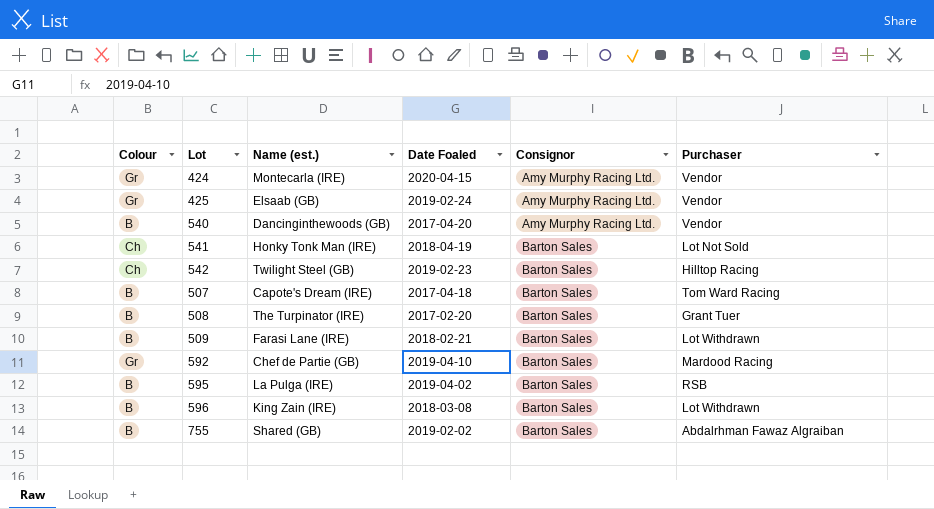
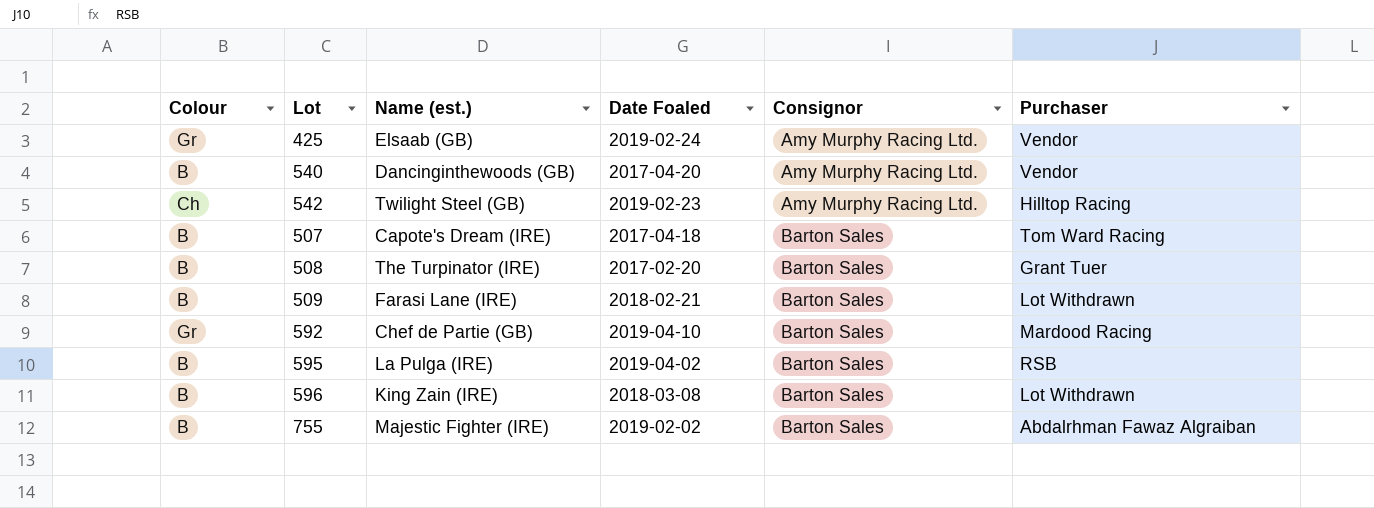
row 424: Gr | Montecarla (IRE) | 2020-04-15 | Amy Murphy Racing Ltd. | Vendor -> none
row 541: Ch | Honky Tonk Man (IRE) | 2018-04-19 | Barton Sales | Lot Not Sold -> none
542 | Consignor: Barton Sales -> Amy Murphy Racing Ltd.
755 | Name (est.): Shared (GB) -> Majestic Fighter (IRE)

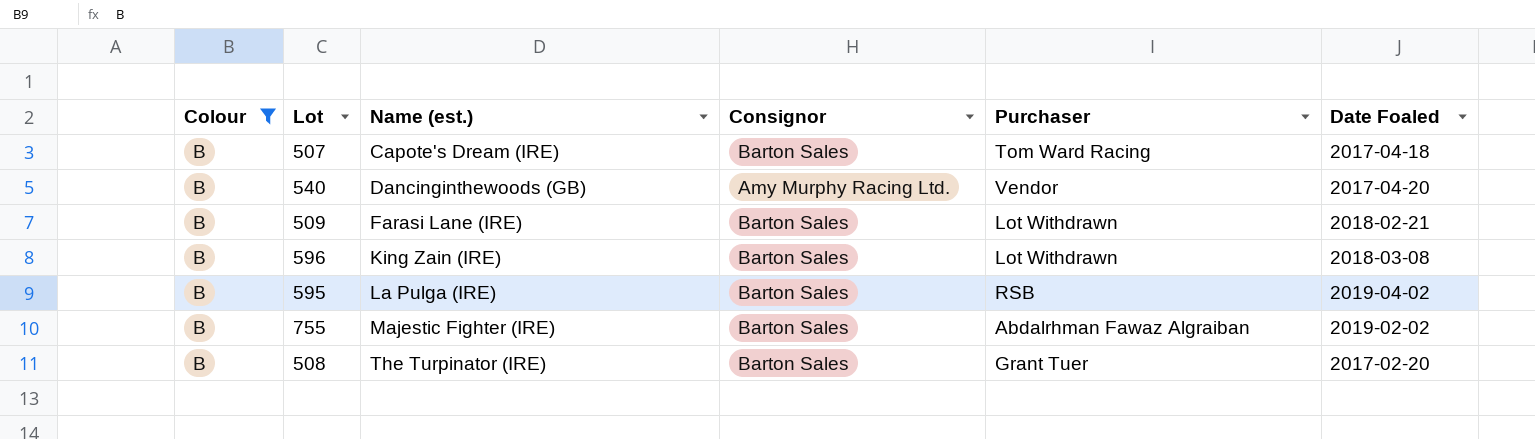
filter: none -> Colour = B
row order: Consignor ascending -> Name (est.) ascending
column Date Foaled | position: 4 -> 6

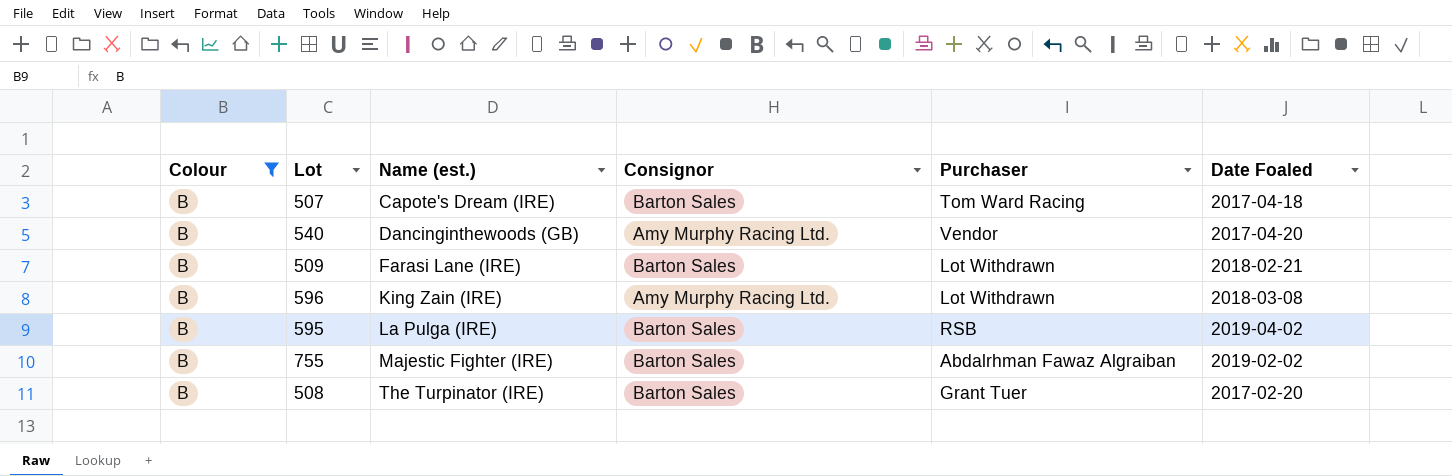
596 | Consignor: Barton Sales -> Amy Murphy Racing Ltd.

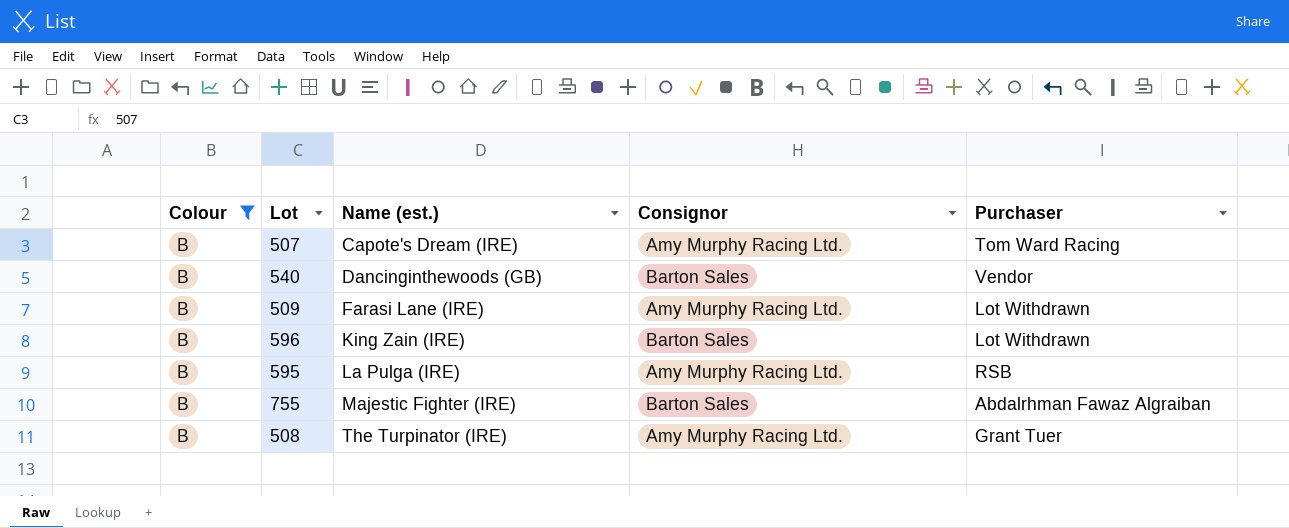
column Date Foaled | position: 6 -> none
507 | Consignor: Barton Sales -> Amy Murphy Racing Ltd.
540 | Consignor: Amy Murphy Racing Ltd. -> Barton Sales
509 | Consignor: Barton Sales -> Amy Murphy Racing Ltd.
596 | Consignor: Amy Murphy Racing Ltd. -> Barton Sales
595 | Consignor: Barton Sales -> Amy Murphy Racing Ltd.
508 | Consignor: Barton Sales -> Amy Murphy Racing Ltd.

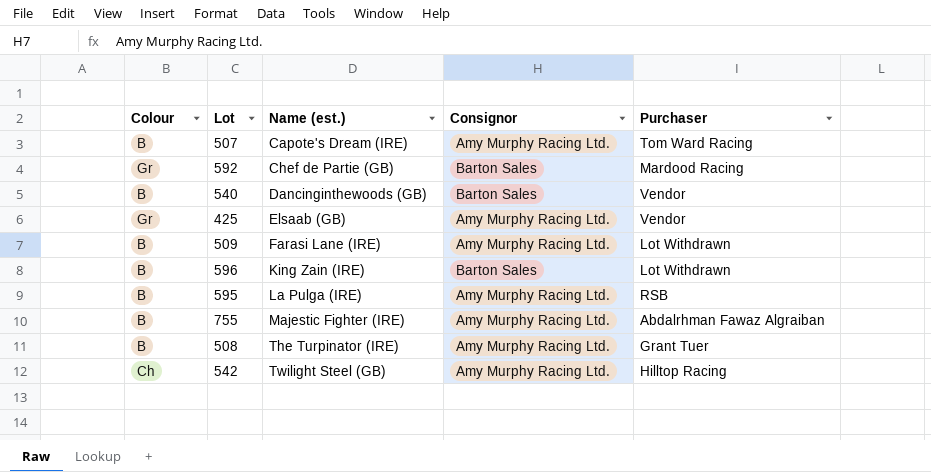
filter: Colour = B -> none
755 | Consignor: Barton Sales -> Amy Murphy Racing Ltd.

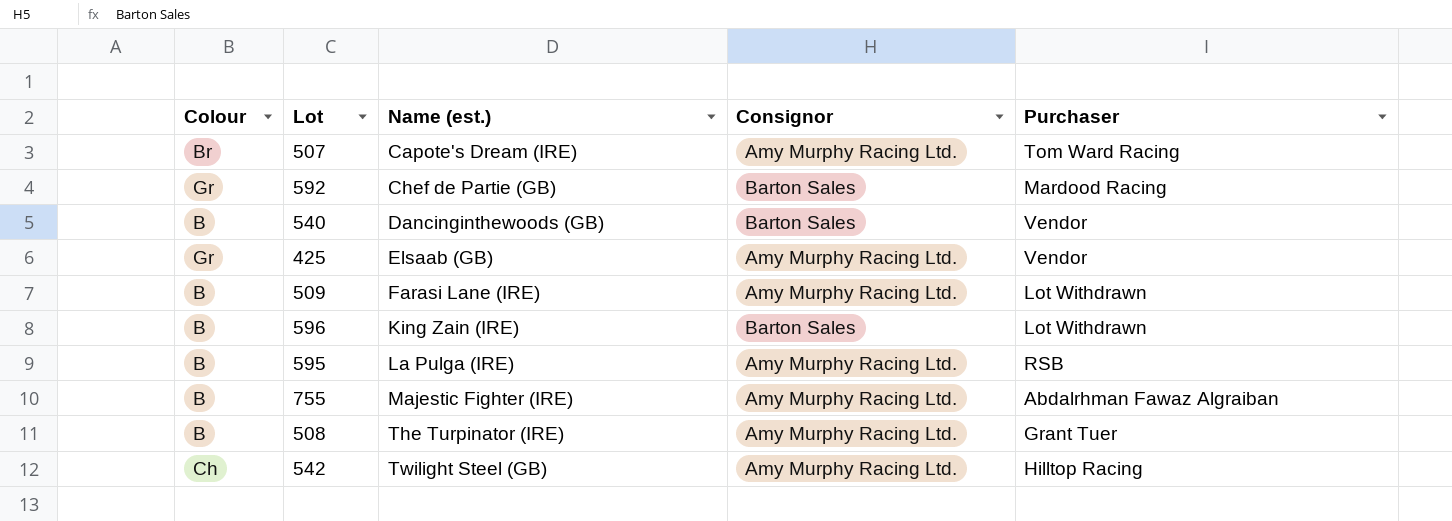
507 | Colour: B -> Br

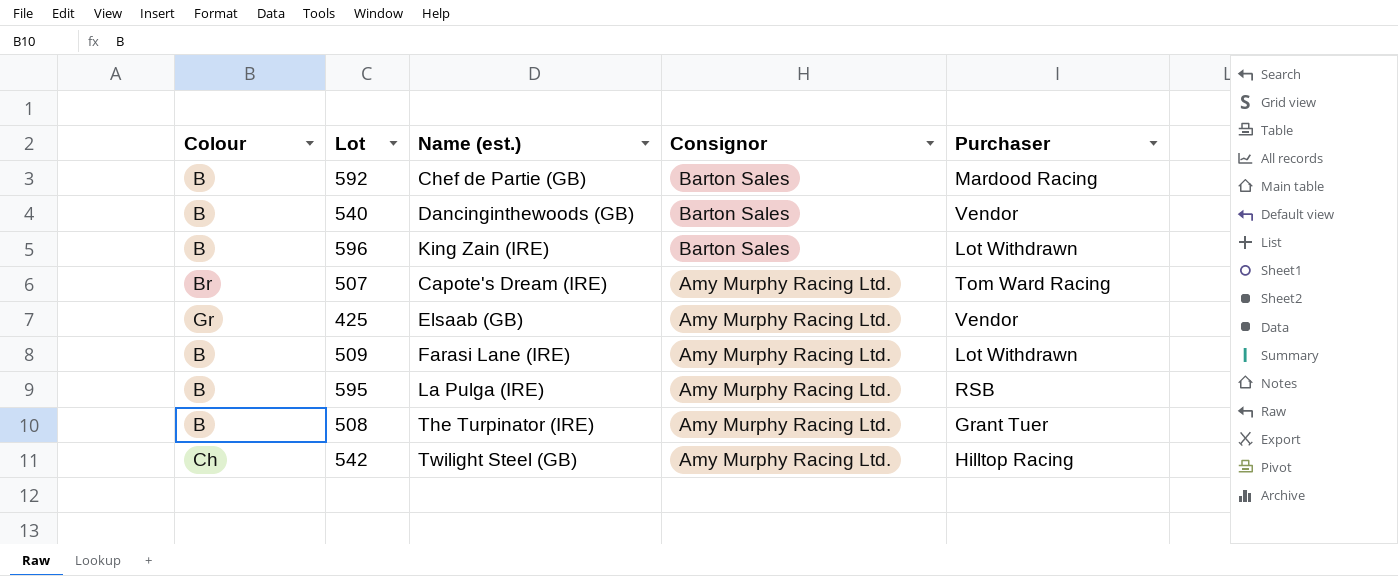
row order: Name (est.) ascending -> Consignor descending
row 755: B | Majestic Fighter (IRE) | Amy Murphy Racing Ltd. | Abdalrhman Fawaz Algraiban -> none
592 | Colour: Gr -> B

